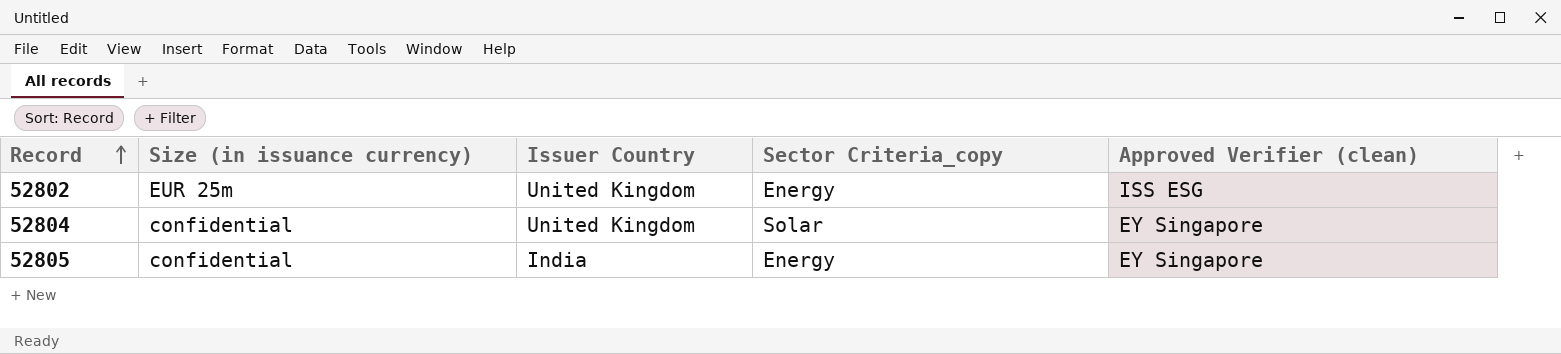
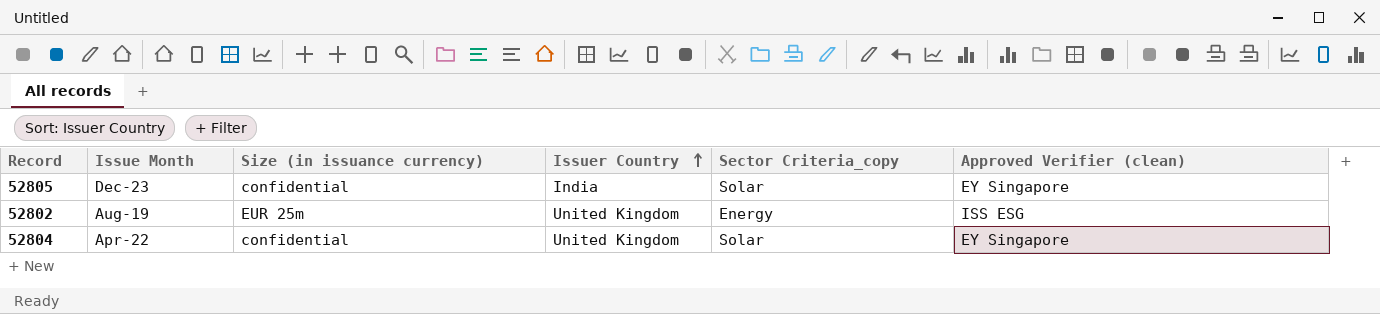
row order: Record ascending -> Issuer Country ascending
column Issue Month | position: none -> 2
52805 | Sector Criteria_copy: Energy -> Solar

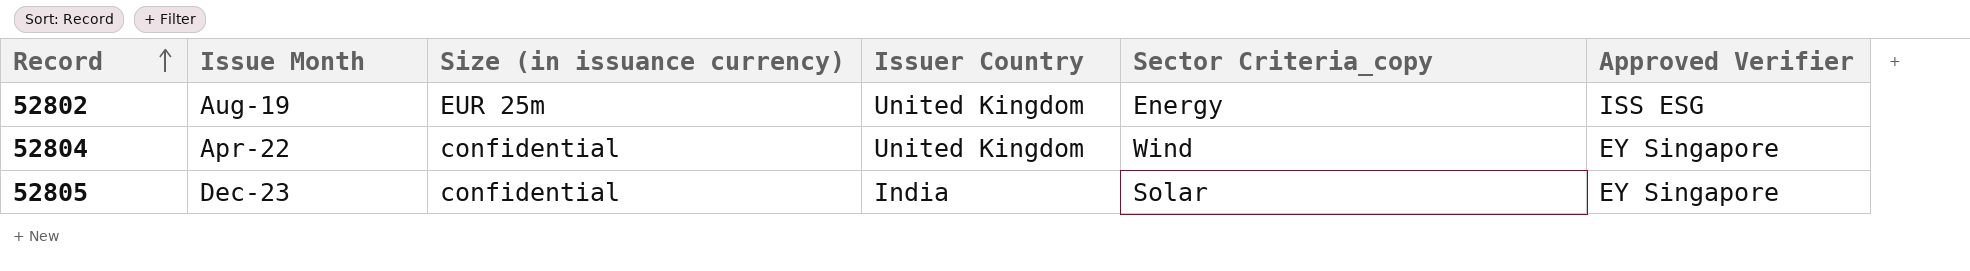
row order: Issuer Country ascending -> Record ascending
column name: Approved Verifier (clean) -> Approved Verifier
52804 | Sector Criteria_copy: Solar -> Wind

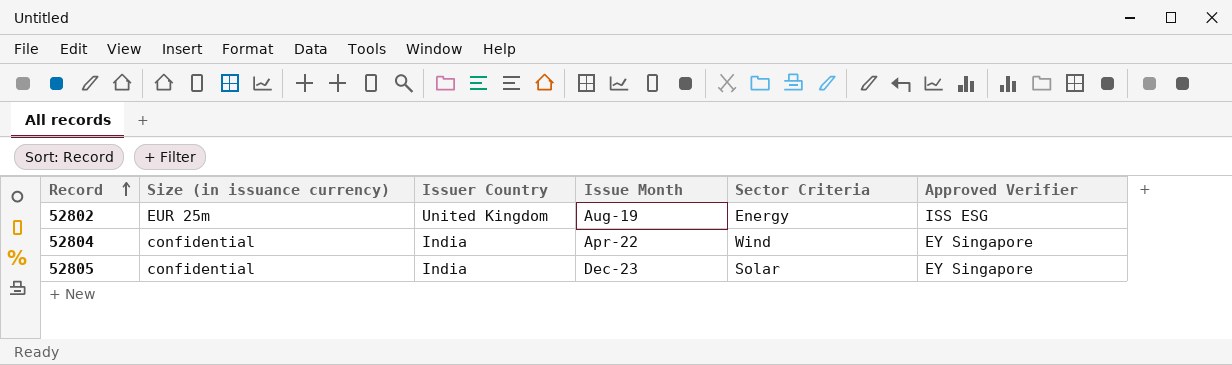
column Issue Month | position: 2 -> 4
column name: Sector Criteria_copy -> Sector Criteria
52804 | Issuer Country: United Kingdom -> India

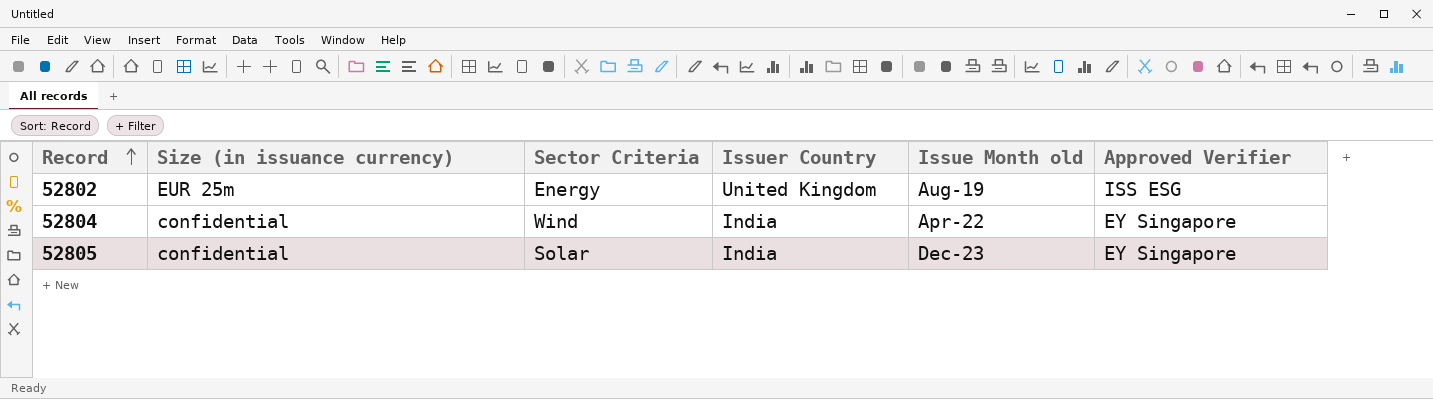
column Sector Criteria | position: 5 -> 3
column name: Issue Month -> Issue Month old

